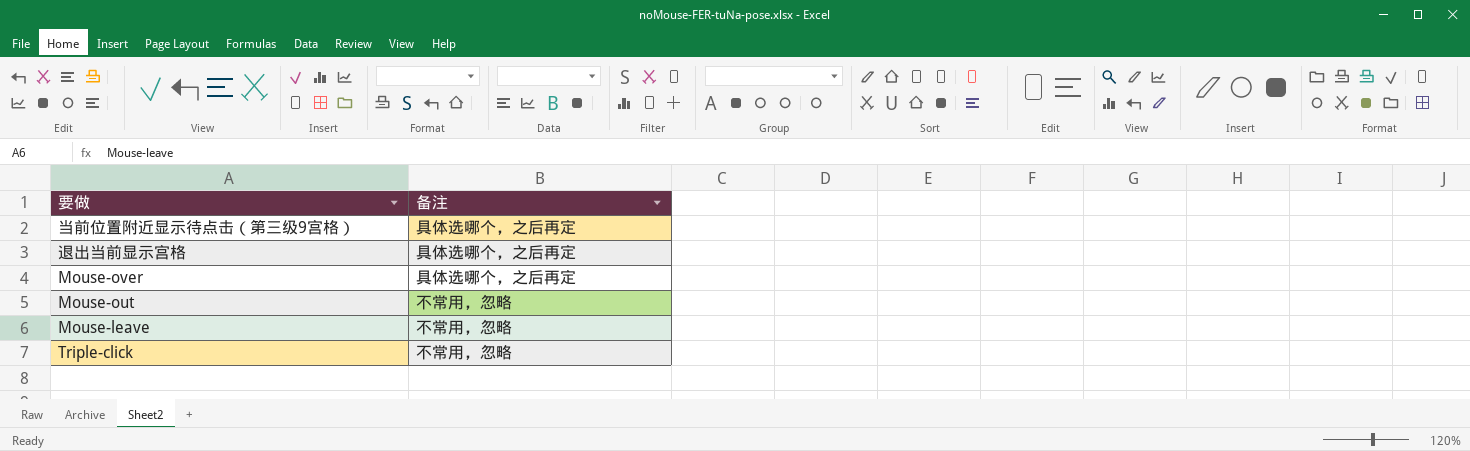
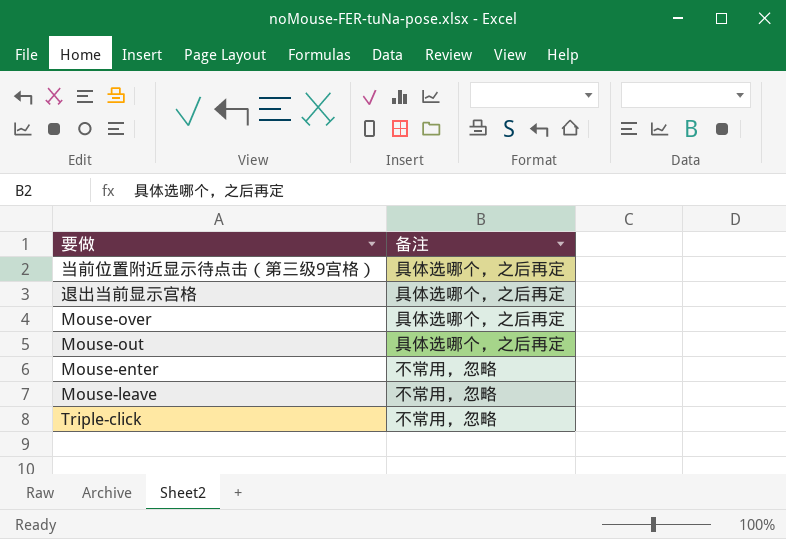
Mouse-out | 备注: 不常用，忽略 -> 具体选哪个，之后再定
row Mouse-enter: none -> 不常用，忽略

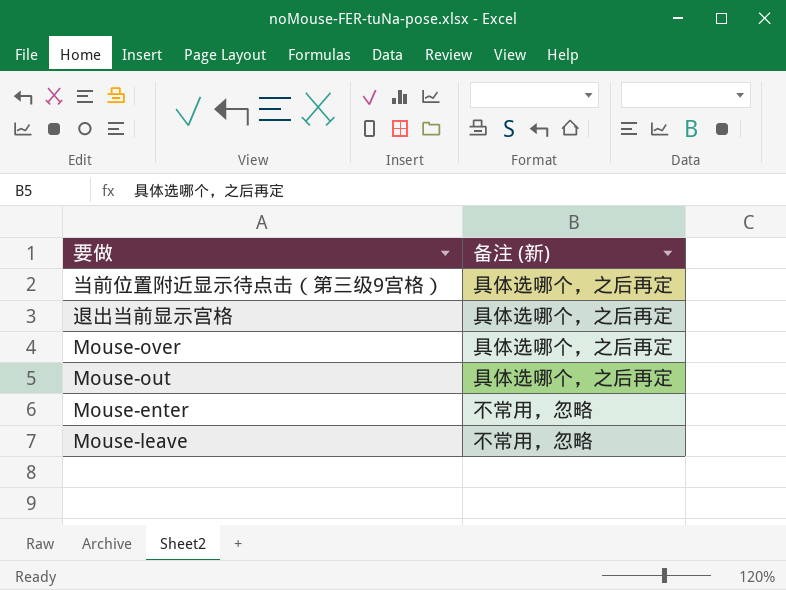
column name: 备注 -> 备注 (新)
row Triple-click: 不常用，忽略 -> none

